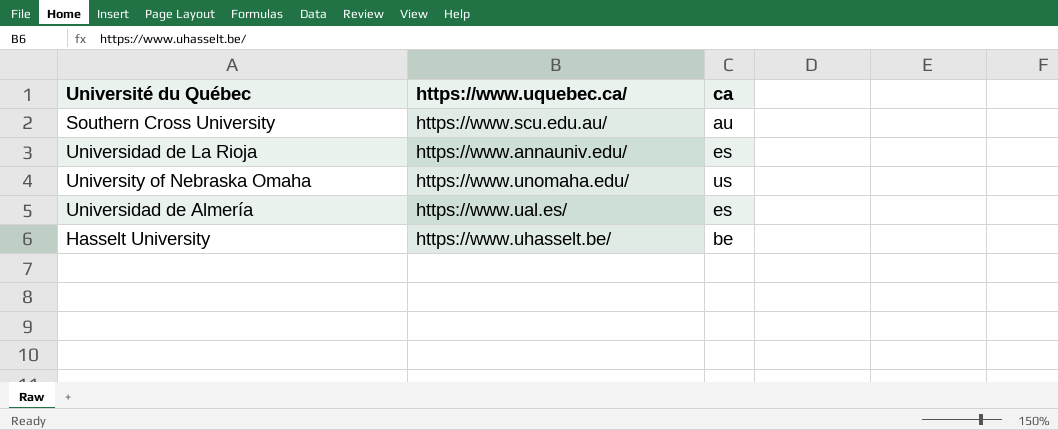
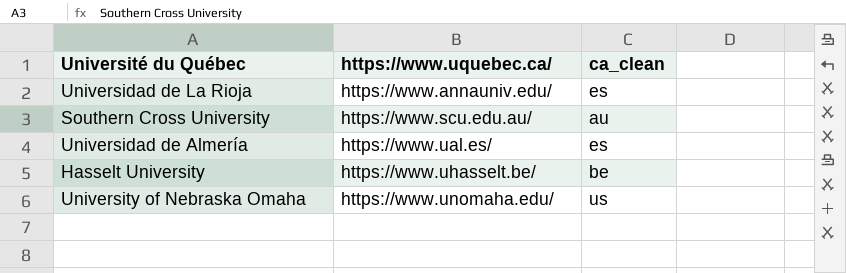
row order: none -> https://www.uquebec.ca/ ascending
column name: ca -> ca_clean

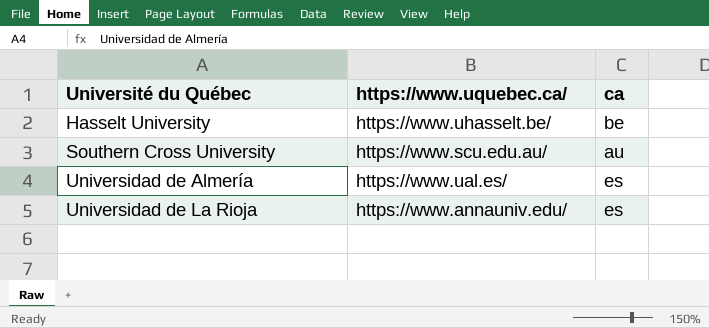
row order: https://www.uquebec.ca/ ascending -> Université du Québec ascending
column name: ca_clean -> ca
row University of Nebraska Omaha: https://www.unomaha.edu/ | us -> none

